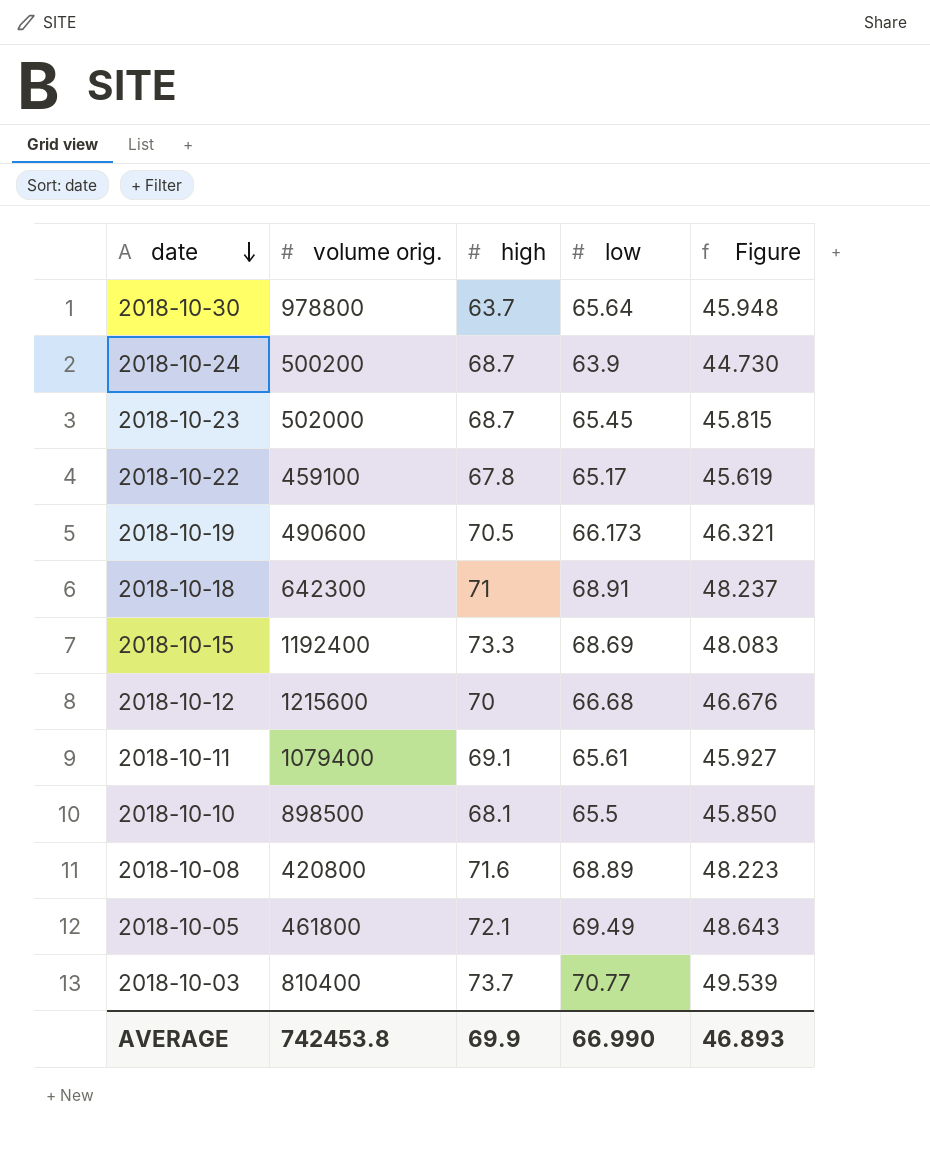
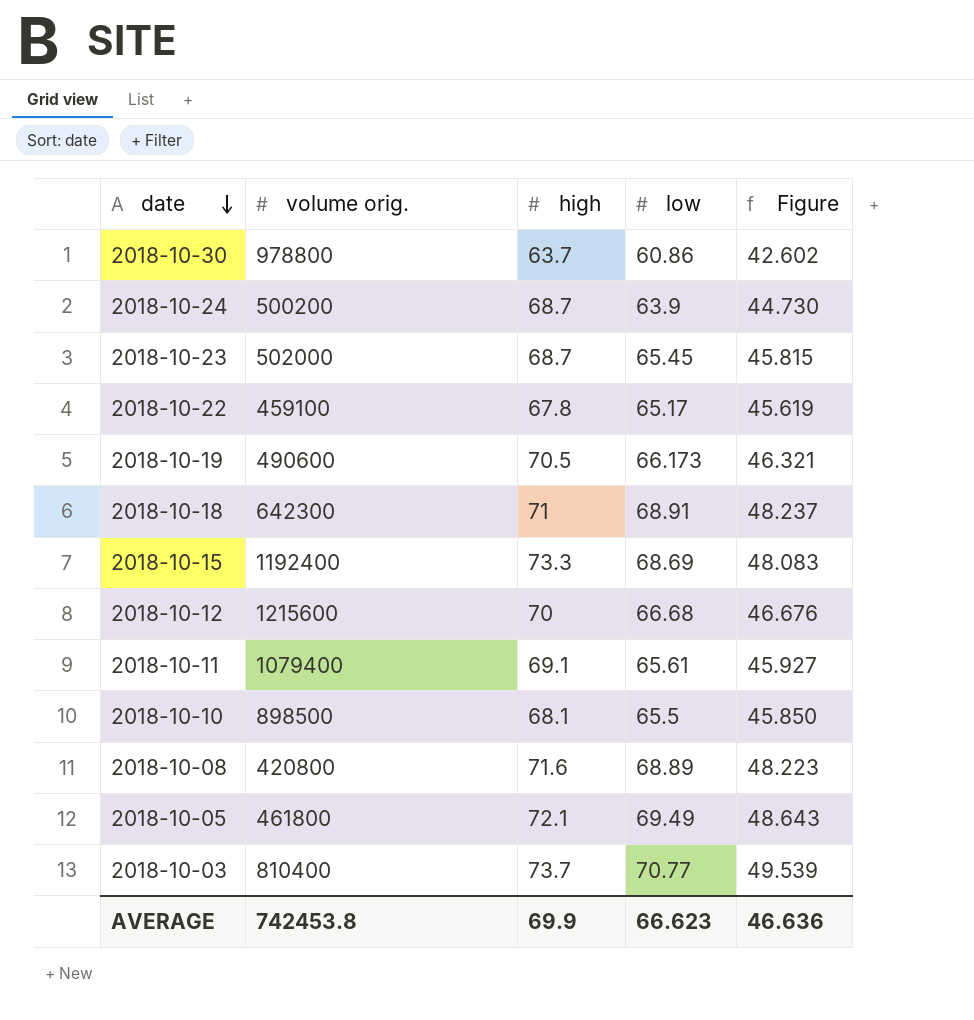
2018-10-30 | low: 65.64 -> 60.86
2018-10-30 | Figure: 45.948 -> 42.602
AVERAGE | low: 66.990 -> 66.623
AVERAGE | Figure: 46.893 -> 46.636

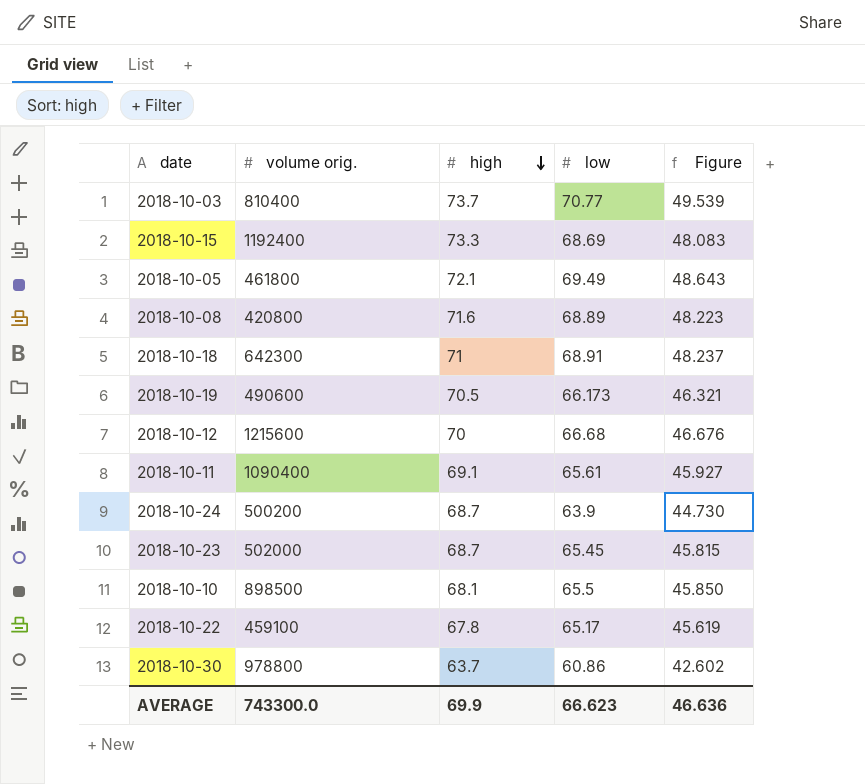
row order: date descending -> high descending
2018-10-11 | volume orig.: 1079400 -> 1090400
AVERAGE | volume orig.: 742453.8 -> 743300.0

